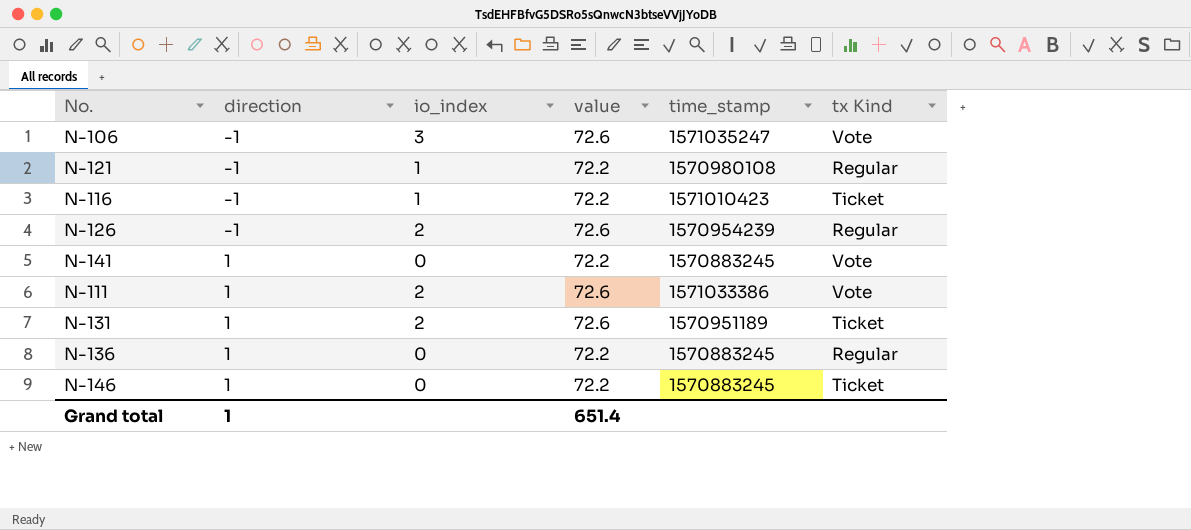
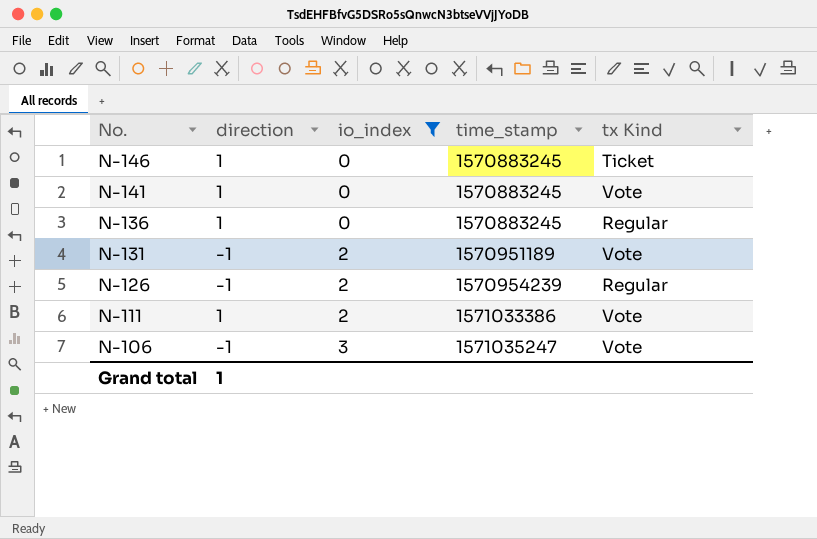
filter: none -> io_index != 1
row order: direction ascending -> No. descending
column value | position: 4 -> none
N-131 | direction: 1 -> -1
N-131 | tx Kind: Ticket -> Vote

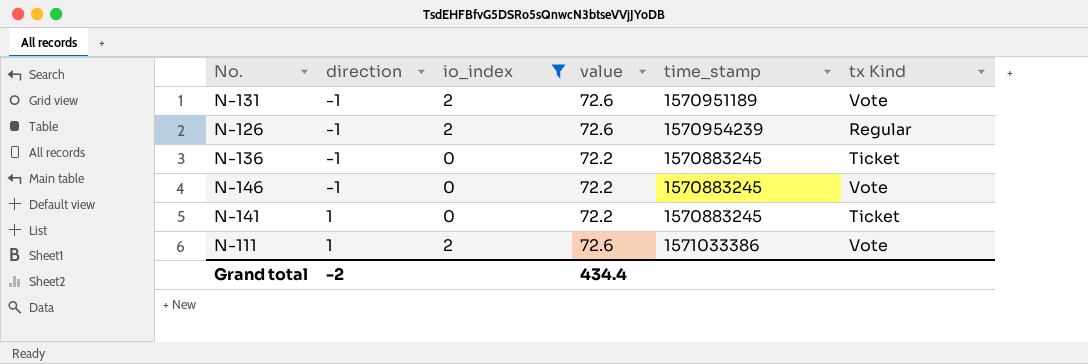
row order: No. descending -> direction ascending
column value | position: none -> 4
row N-106: -1 | 3 | 1571035247 | Vote -> none
N-136 | direction: 1 -> -1
N-136 | tx Kind: Regular -> Ticket
N-146 | direction: 1 -> -1
N-146 | tx Kind: Ticket -> Vote
N-141 | tx Kind: Vote -> Ticket
Grand total | direction: 1 -> -2

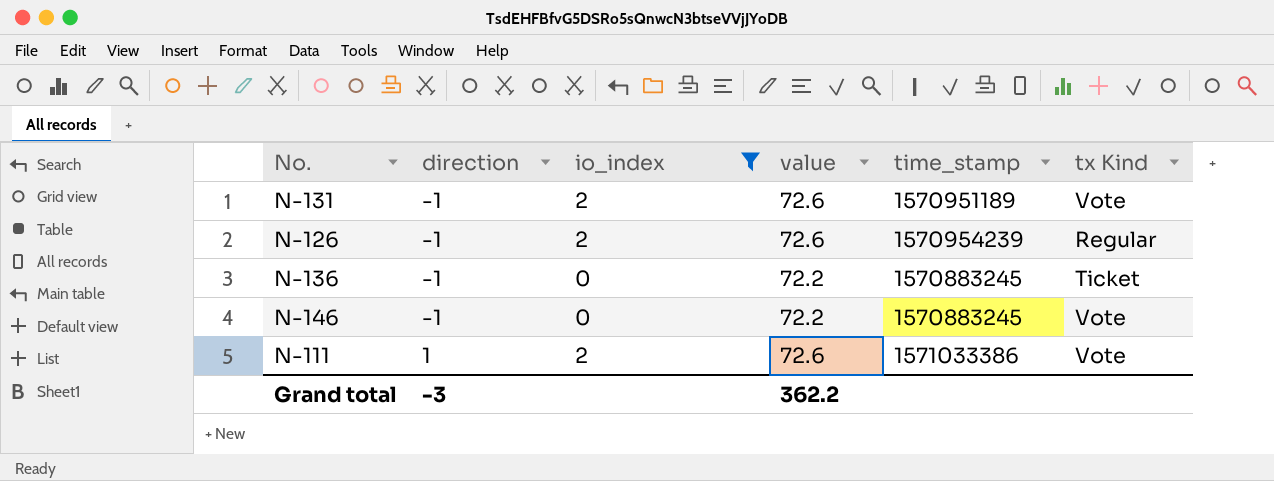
row N-141: 1 | 0 | 72.2 | 1570883245 | Ticket -> none
Grand total | direction: -2 -> -3
Grand total | value: 434.4 -> 362.2

